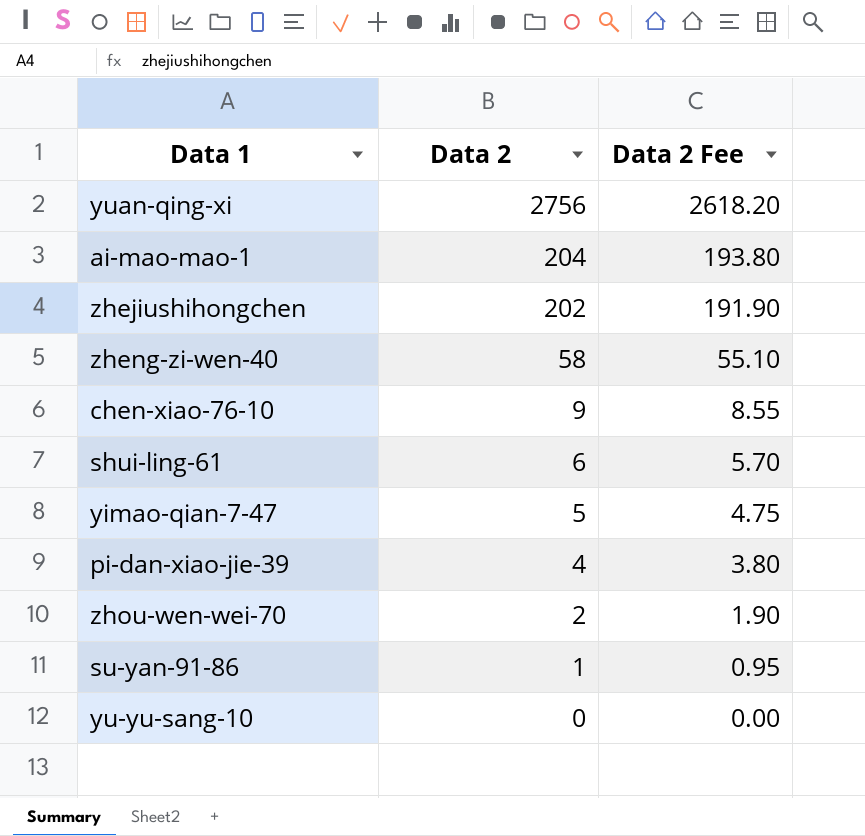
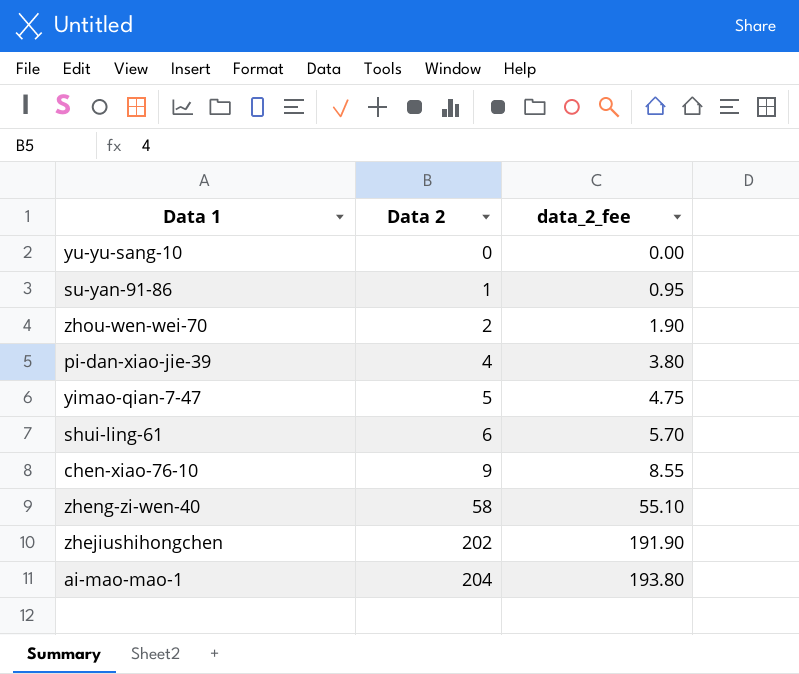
row order: Data 2 descending -> Data 2 ascending
column name: Data 2 Fee -> data_2_fee
row yuan-qing-xi: 2756 | 2618.20 -> none

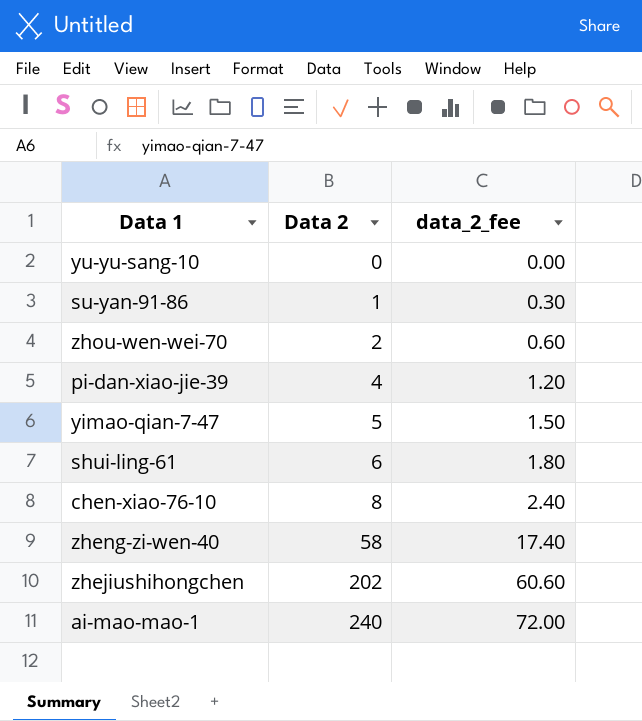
column data_2_fee | formula: [Data 2] * 0.95 -> [Data 2] * 0.3
chen-xiao-76-10 | Data 2: 9 -> 8
ai-mao-mao-1 | Data 2: 204 -> 240

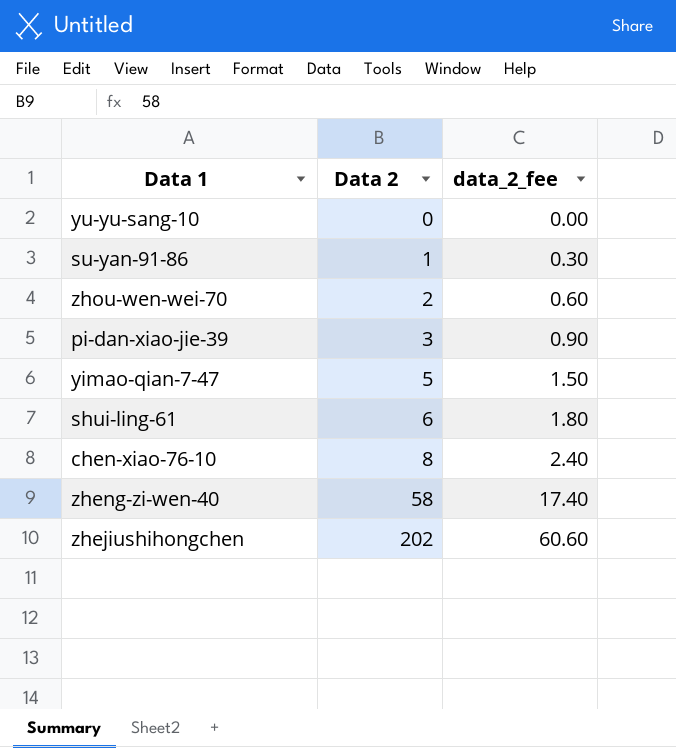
row ai-mao-mao-1: 240 | 72.00 -> none
pi-dan-xiao-jie-39 | Data 2: 4 -> 3
pi-dan-xiao-jie-39 | data_2_fee: 1.20 -> 0.90

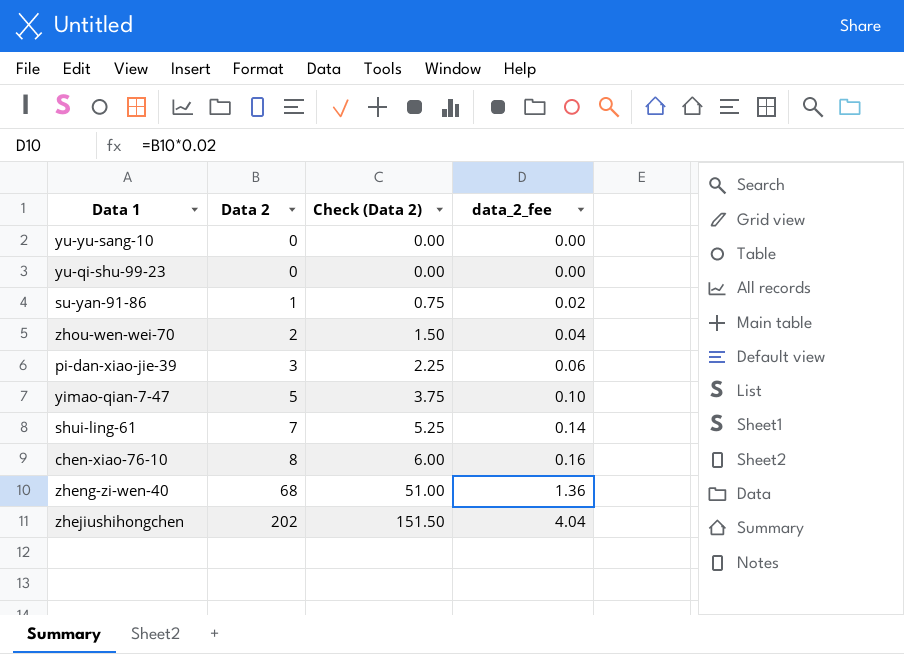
column Check (Data 2) | formula: none -> [Data 2] * 0.75
column data_2_fee | formula: [Data 2] * 0.3 -> [Data 2] * 0.02
row yu-qi-shu-99-23: none -> 0 | 0.00 | 0.00
shui-ling-61 | Data 2: 6 -> 7
zheng-zi-wen-40 | Data 2: 58 -> 68

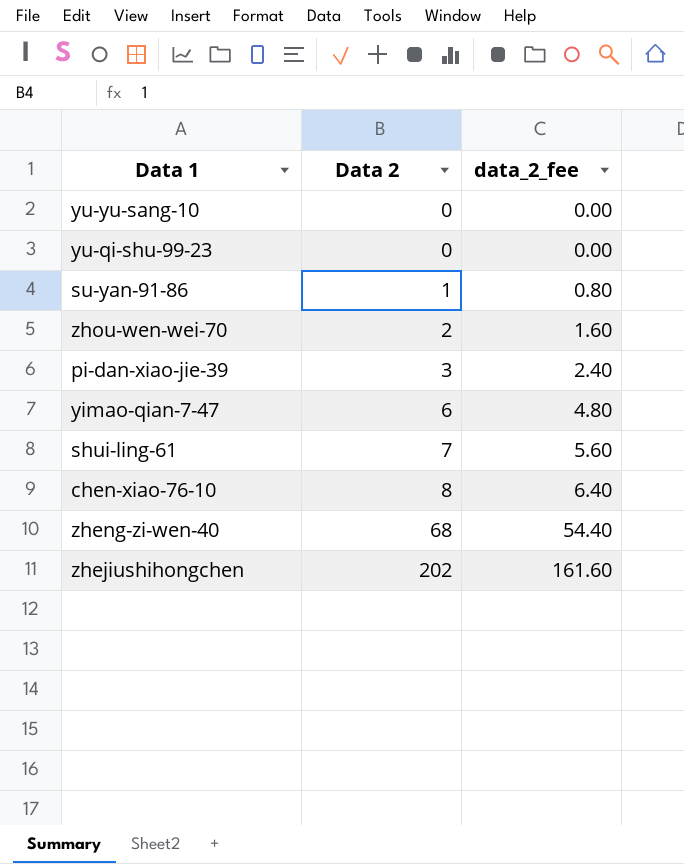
column Check (Data 2) | formula: [Data 2] * 0.75 -> none
column data_2_fee | formula: [Data 2] * 0.02 -> [Data 2] * 0.8
yimao-qian-7-47 | Data 2: 5 -> 6

